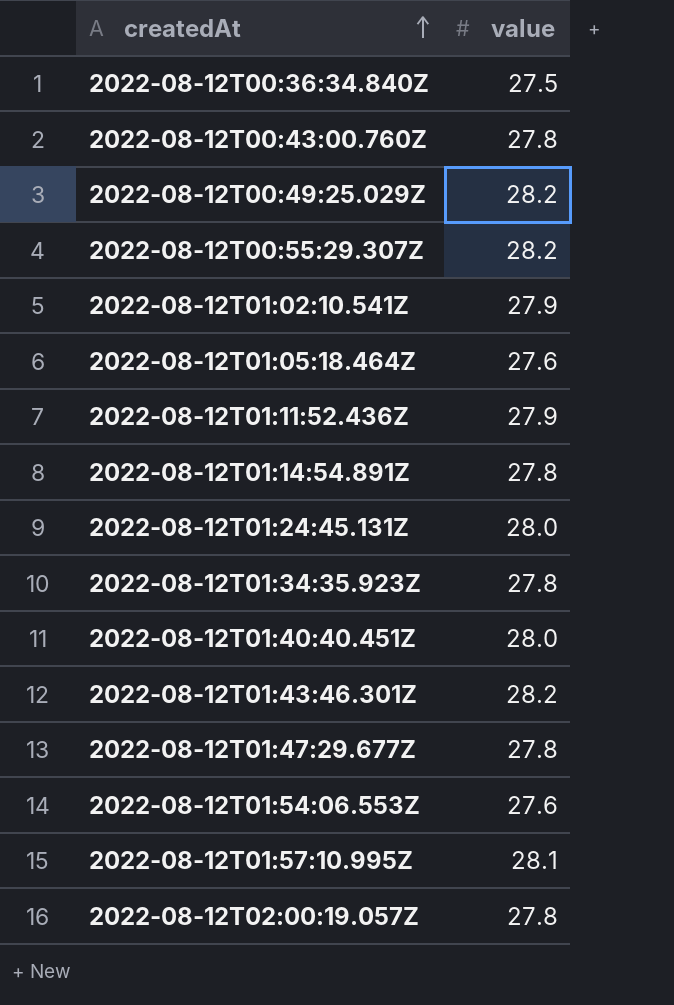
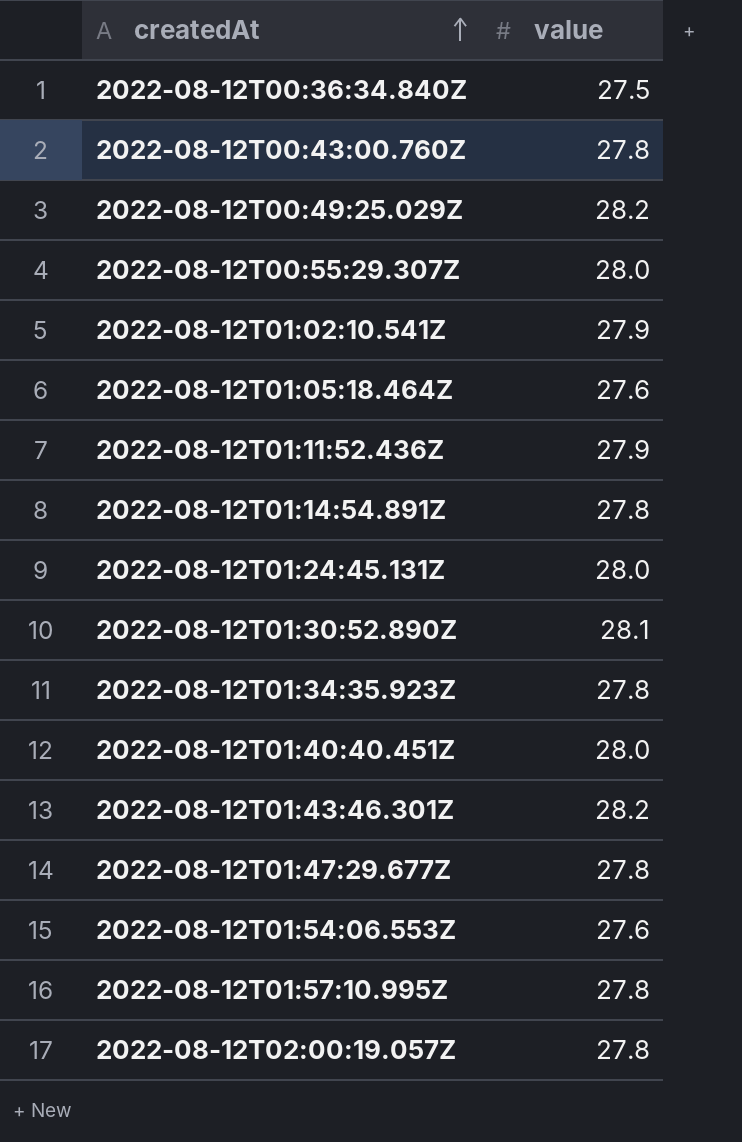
2022-08-12T00:55:29.307Z | value: 28.2 -> 28.0
row 2022-08-12T01:30:52.890Z: none -> 28.1
2022-08-12T01:57:10.995Z | value: 28.1 -> 27.8

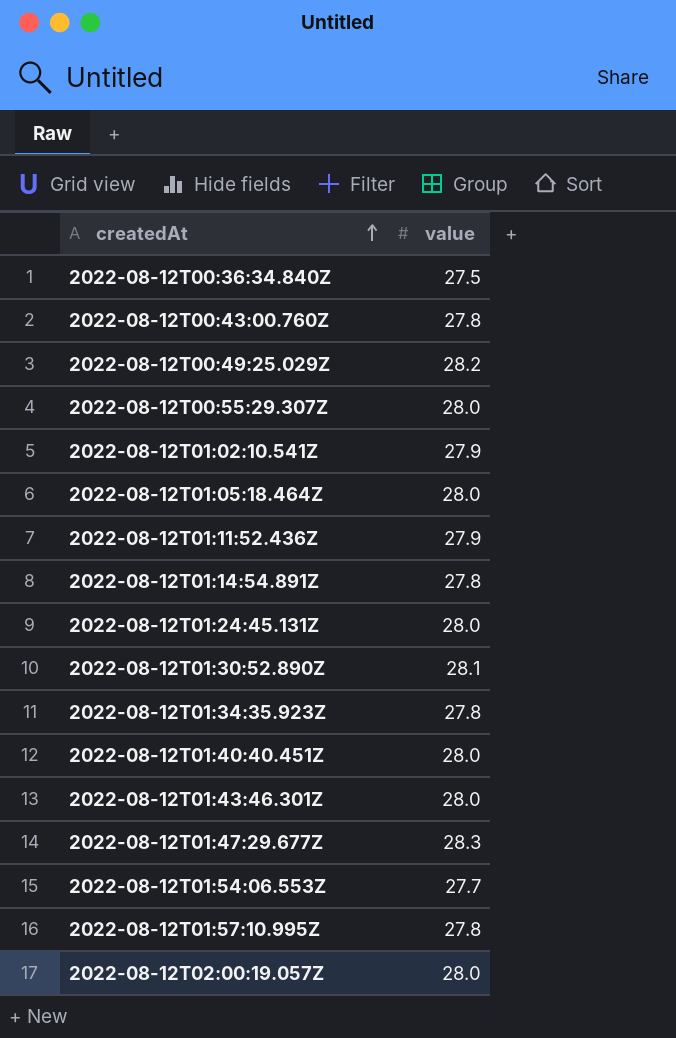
2022-08-12T01:05:18.464Z | value: 27.6 -> 28.0
2022-08-12T01:43:46.301Z | value: 28.2 -> 28.0
2022-08-12T01:47:29.677Z | value: 27.8 -> 28.3
2022-08-12T01:54:06.553Z | value: 27.6 -> 27.7
2022-08-12T02:00:19.057Z | value: 27.8 -> 28.0

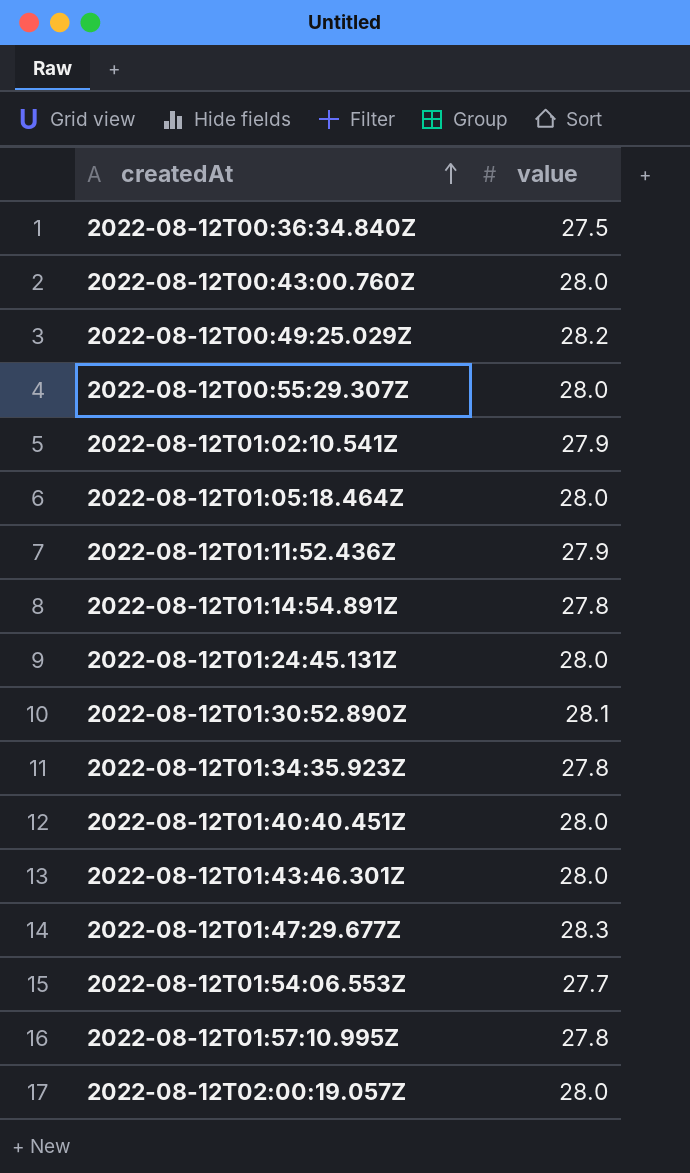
2022-08-12T00:43:00.760Z | value: 27.8 -> 28.0

